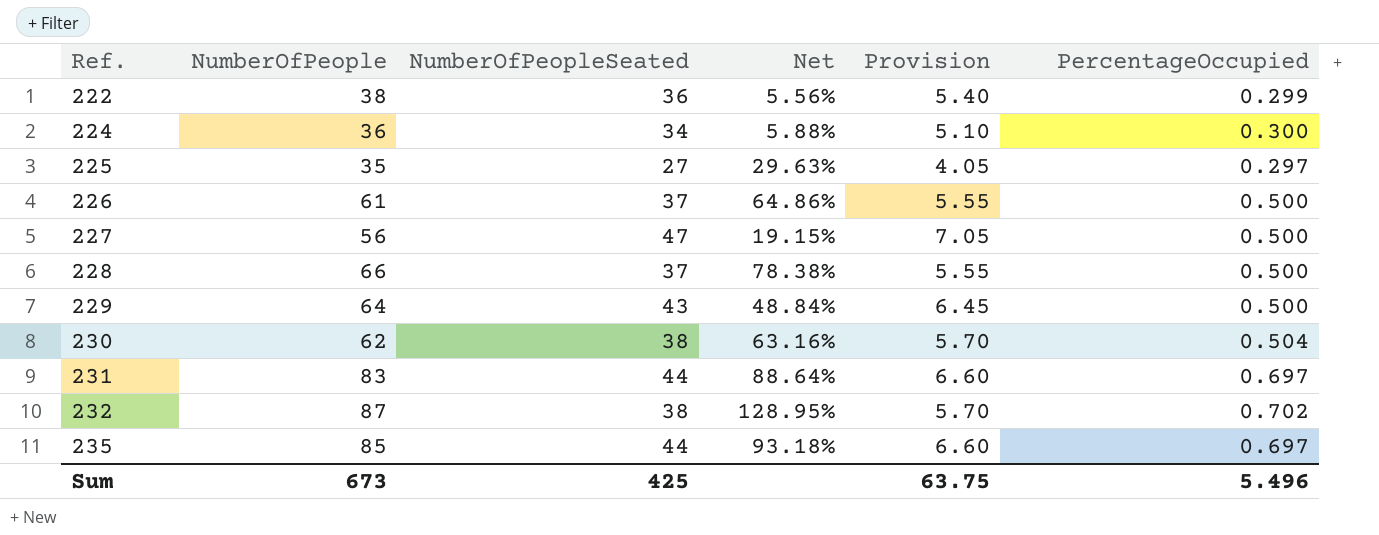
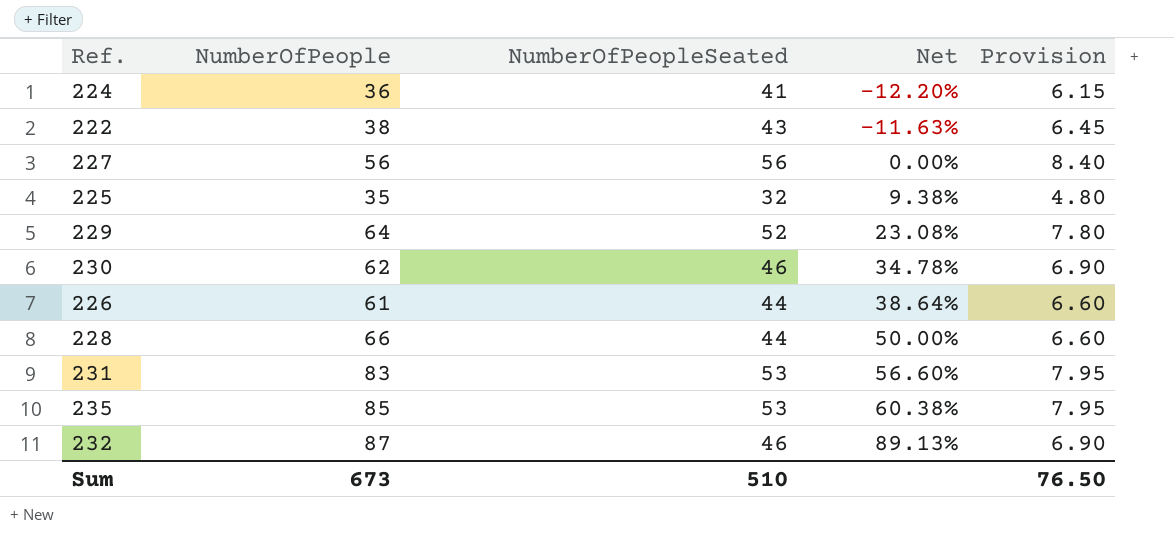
row order: Ref. ascending -> Net ascending
column PercentageOccupied | position: 6 -> none
224 | NumberOfPeopleSeated: 34 -> 41
224 | Net: 5.88% -> -12.20%
224 | Provision: 5.10 -> 6.15
222 | NumberOfPeopleSeated: 36 -> 43
222 | Net: 5.56% -> -11.63%
222 | Provision: 5.40 -> 6.45
227 | NumberOfPeopleSeated: 47 -> 56
227 | Net: 19.15% -> 0.00%
227 | Provision: 7.05 -> 8.40
225 | NumberOfPeopleSeated: 27 -> 32
225 | Net: 29.63% -> 9.38%
225 | Provision: 4.05 -> 4.80
229 | NumberOfPeopleSeated: 43 -> 52
229 | Net: 48.84% -> 23.08%
229 | Provision: 6.45 -> 7.80
230 | NumberOfPeopleSeated: 38 -> 46
230 | Net: 63.16% -> 34.78%
230 | Provision: 5.70 -> 6.90
226 | NumberOfPeopleSeated: 37 -> 44
226 | Net: 64.86% -> 38.64%
226 | Provision: 5.55 -> 6.60
228 | NumberOfPeopleSeated: 37 -> 44
228 | Net: 78.38% -> 50.00%
228 | Provision: 5.55 -> 6.60
231 | NumberOfPeopleSeated: 44 -> 53
231 | Net: 88.64% -> 56.60%
231 | Provision: 6.60 -> 7.95
235 | NumberOfPeopleSeated: 44 -> 53
235 | Net: 93.18% -> 60.38%
235 | Provision: 6.60 -> 7.95
232 | NumberOfPeopleSeated: 38 -> 46
232 | Net: 128.95% -> 89.13%
232 | Provision: 5.70 -> 6.90
Sum | NumberOfPeopleSeated: 425 -> 510
Sum | Provision: 63.75 -> 76.50

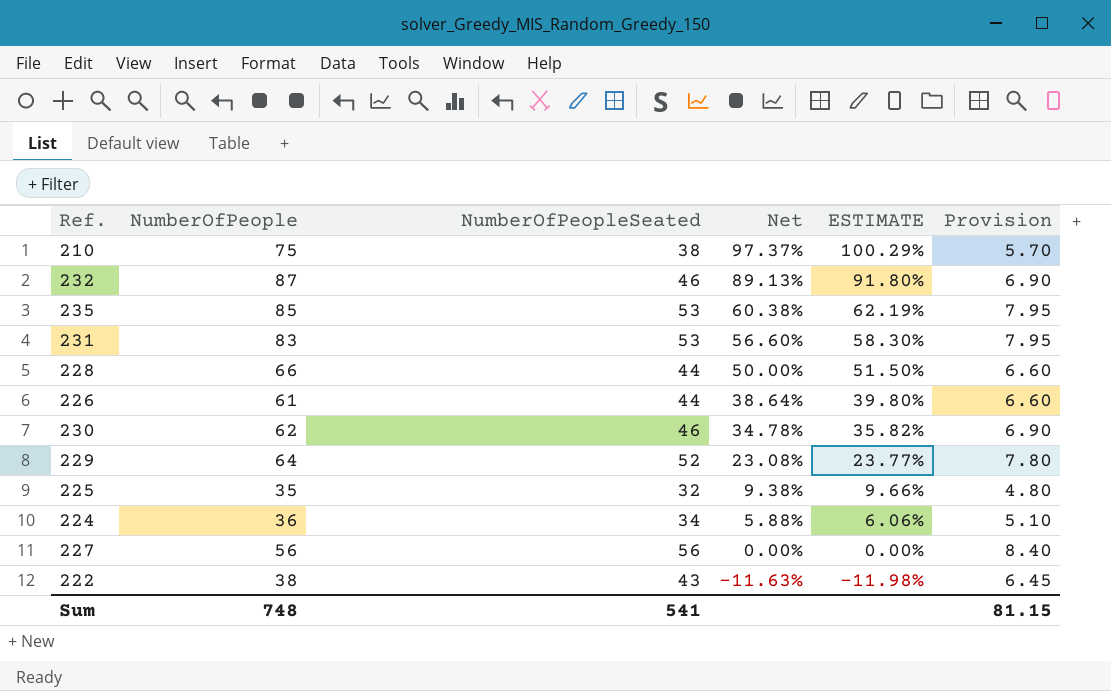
row order: Net ascending -> Net descending
column ESTIMATE | formula: none -> [Net] * 1.03
row 210: none -> 75 | 38 | 97.37% | 100.29% | 5.70
224 | NumberOfPeopleSeated: 41 -> 34
224 | Net: -12.20% -> 5.88%
224 | Provision: 6.15 -> 5.10
Sum | NumberOfPeople: 673 -> 748
Sum | NumberOfPeopleSeated: 510 -> 541
Sum | Provision: 76.50 -> 81.15

